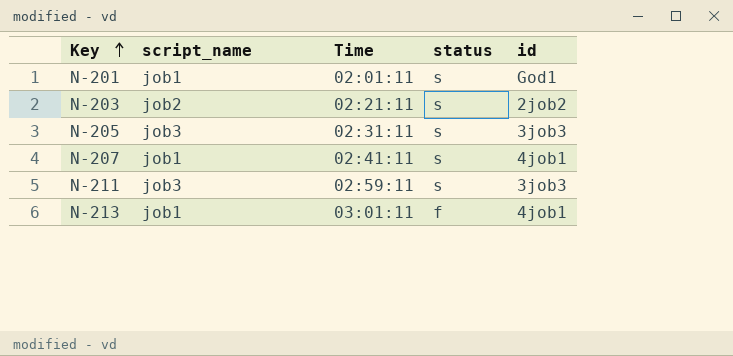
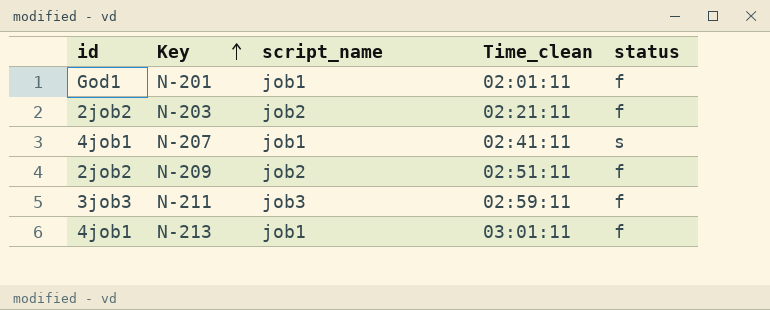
column id | position: 5 -> 1
column name: Time -> Time_clean
row N-205: job3 | 02:31:11 | s | 3job3 -> none
N-201 | status: s -> f
N-203 | status: s -> f
row N-209: none -> 2job2 | job2 | 02:51:11 | f
N-211 | status: s -> f

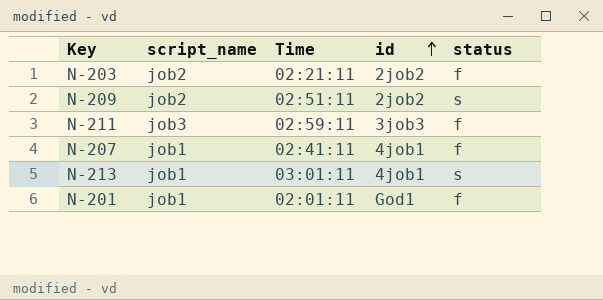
row order: Key ascending -> id ascending
column name: Time_clean -> Time
column id | position: 1 -> 4
N-209 | status: f -> s
N-207 | status: s -> f
N-213 | status: f -> s

